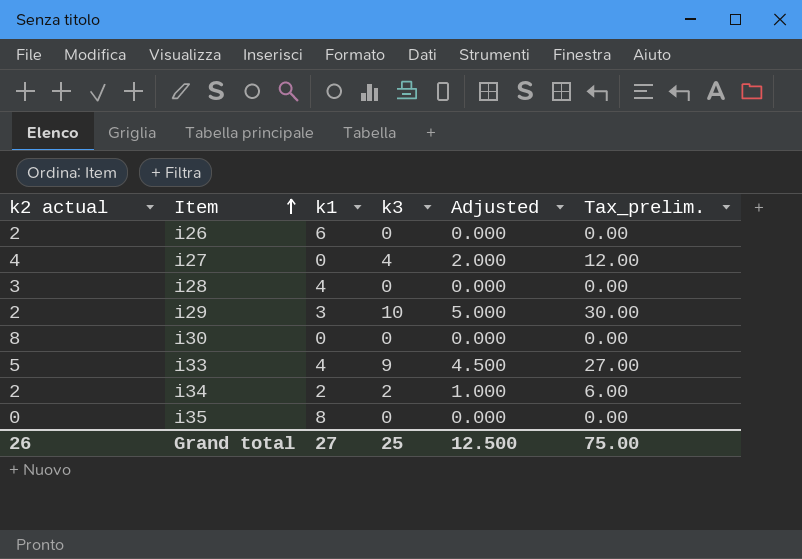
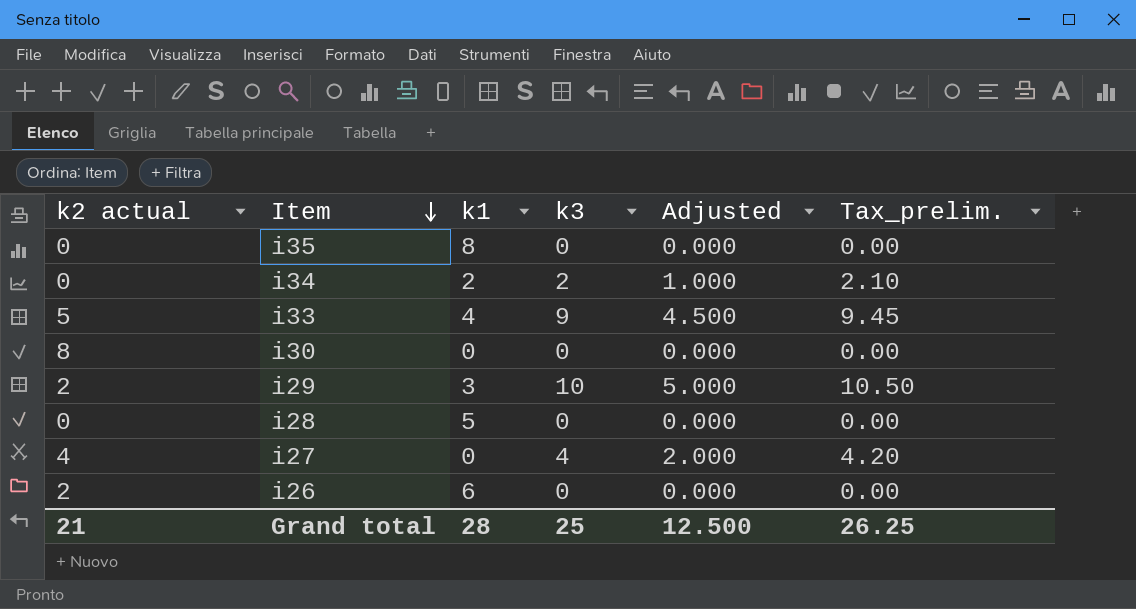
row order: Item ascending -> Item descending
column Tax_prelim. | formula: [k3] * 3 -> [k3] * 1.05
i34 | k2 actual: 2 -> 0
i28 | k2 actual: 3 -> 0
i28 | k1: 4 -> 5
Grand total | k2 actual: 26 -> 21
Grand total | k1: 27 -> 28
Grand total | Tax_prelim.: 75.00 -> 26.25

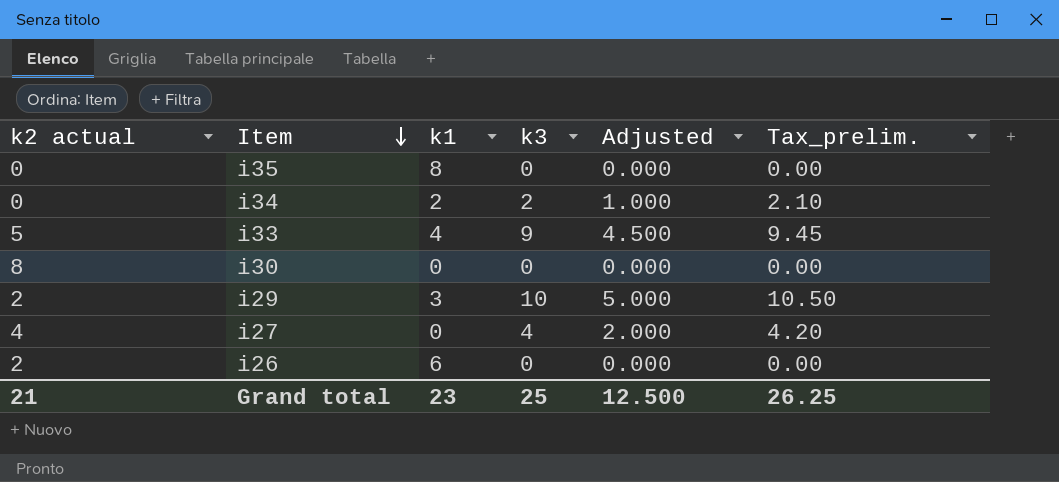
row i28: 0 | 5 | 0 | 0.000 | 0.00 -> none
Grand total | k1: 28 -> 23

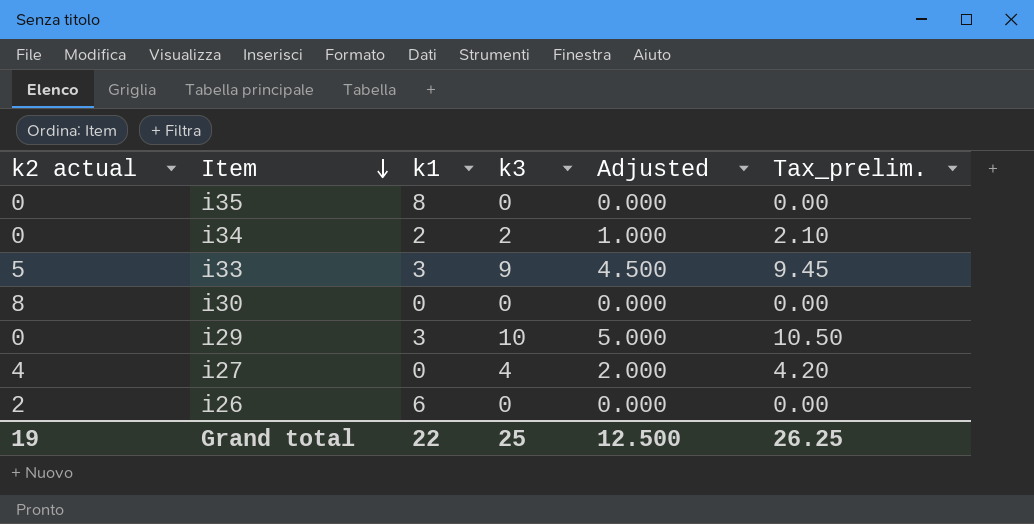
i33 | k1: 4 -> 3
i29 | k2 actual: 2 -> 0
Grand total | k2 actual: 21 -> 19
Grand total | k1: 23 -> 22

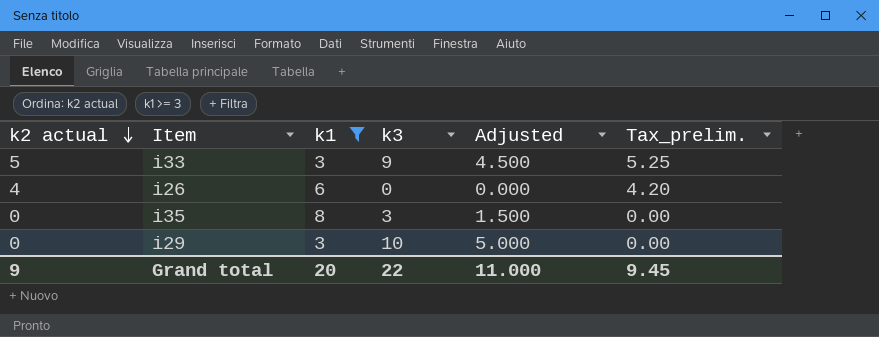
filter: none -> k1 >= 3
row order: Item descending -> k2 actual descending
column Tax_prelim. | formula: [k3] * 1.05 -> [k2 actual] * 1.05
i26 | k2 actual: 2 -> 4
i35 | k3: 0 -> 3
i35 | Adjusted: 0.000 -> 1.500
Grand total | k2 actual: 19 -> 9
Grand total | k1: 22 -> 20
Grand total | k3: 25 -> 22
Grand total | Adjusted: 12.500 -> 11.000
Grand total | Tax_prelim.: 26.25 -> 9.45

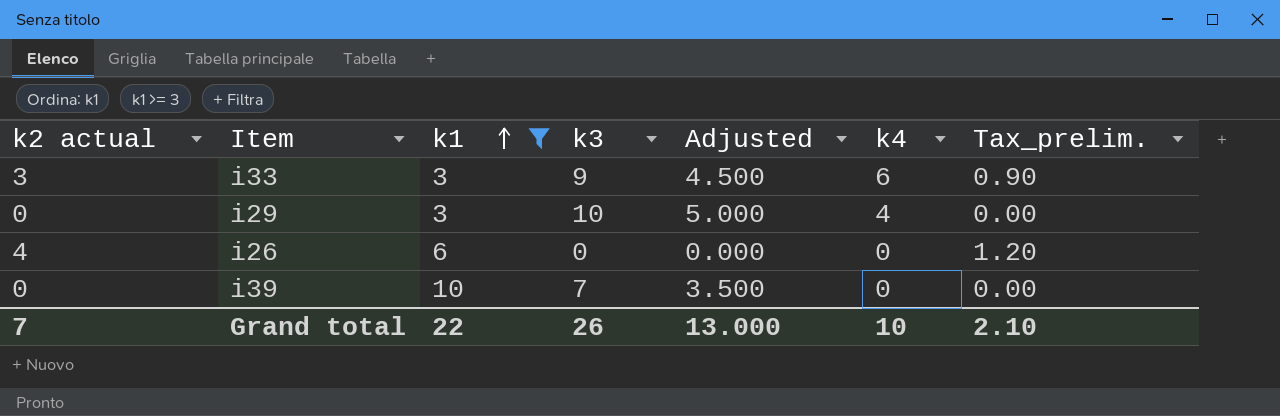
row order: k2 actual descending -> k1 ascending
column k4 | position: none -> 6
column Tax_prelim. | formula: [k2 actual] * 1.05 -> [k2 actual] * 0.3
row i35: 0 | 8 | 3 | 1.500 | 0.00 -> none
i33 | k2 actual: 5 -> 3
row i39: none -> 0 | 10 | 7 | 3.500 | 0 | 0.00
Grand total | k2 actual: 9 -> 7
Grand total | k1: 20 -> 22
Grand total | k3: 22 -> 26
Grand total | Adjusted: 11.000 -> 13.000
Grand total | Tax_prelim.: 9.45 -> 2.10

